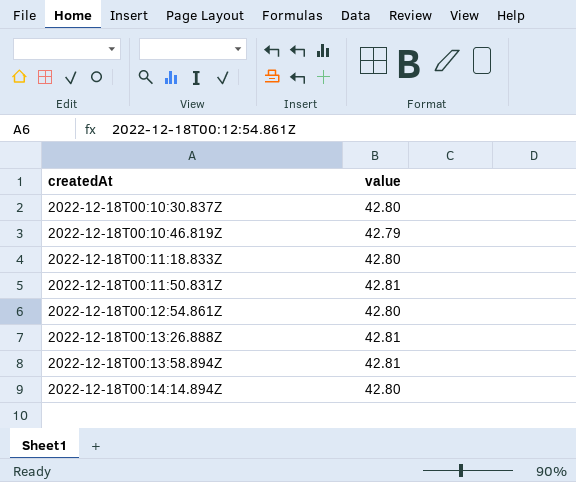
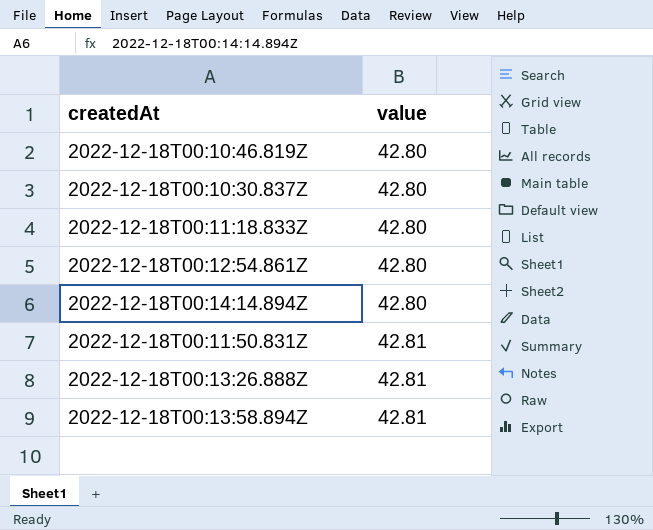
row order: createdAt ascending -> value ascending
2022-12-18T00:10:46.819Z | value: 42.79 -> 42.80

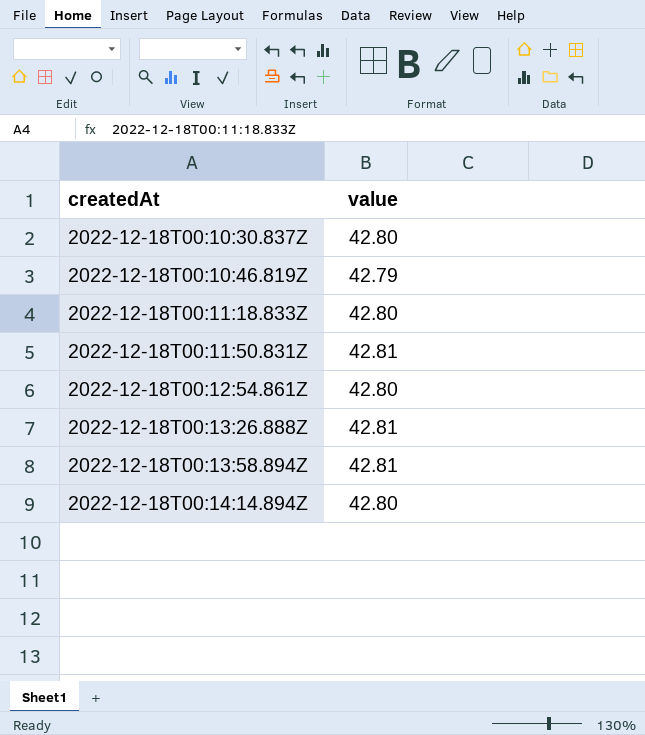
row order: value ascending -> createdAt ascending
2022-12-18T00:10:46.819Z | value: 42.80 -> 42.79

